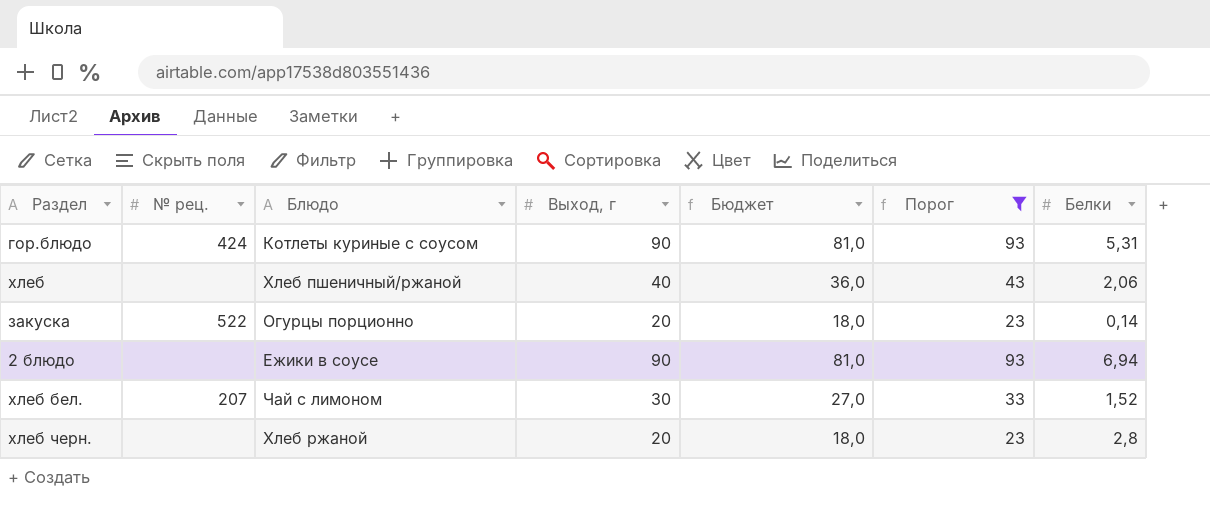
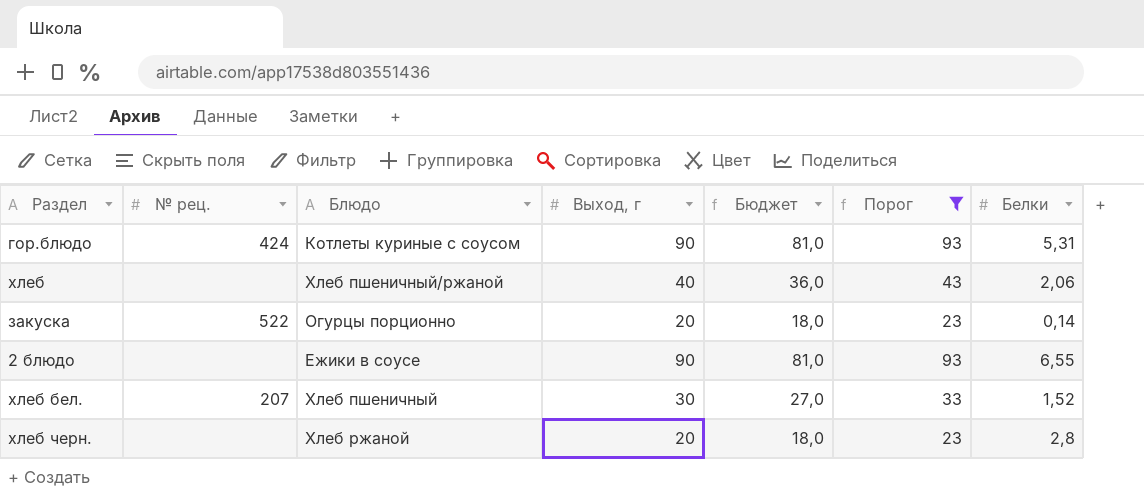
2 блюдо | Белки: 6,94 -> 6,55
хлеб бел. | Блюдо: Чай с лимоном -> Хлеб пшеничный

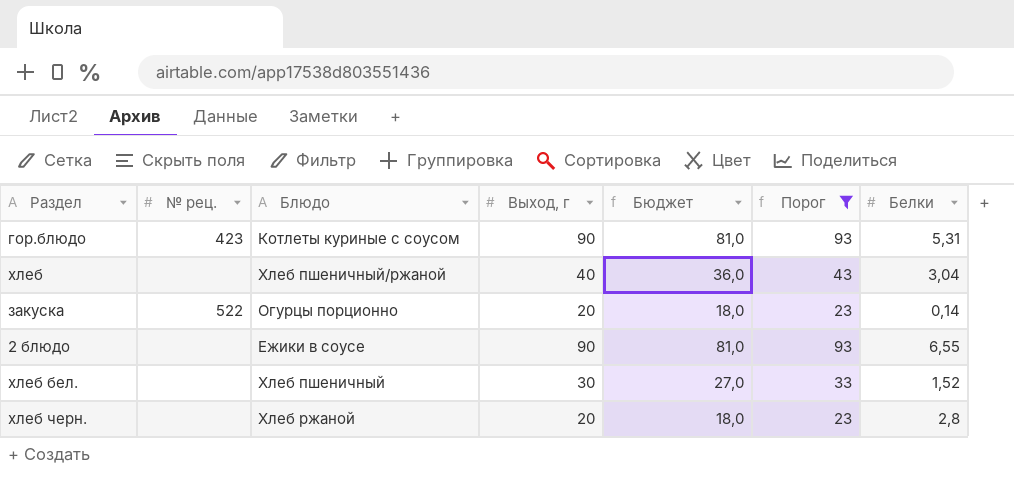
гор.блюдо | № рец.: 424 -> 423
хлеб | Белки: 2,06 -> 3,04
хлеб бел. | № рец.: 207 -> none

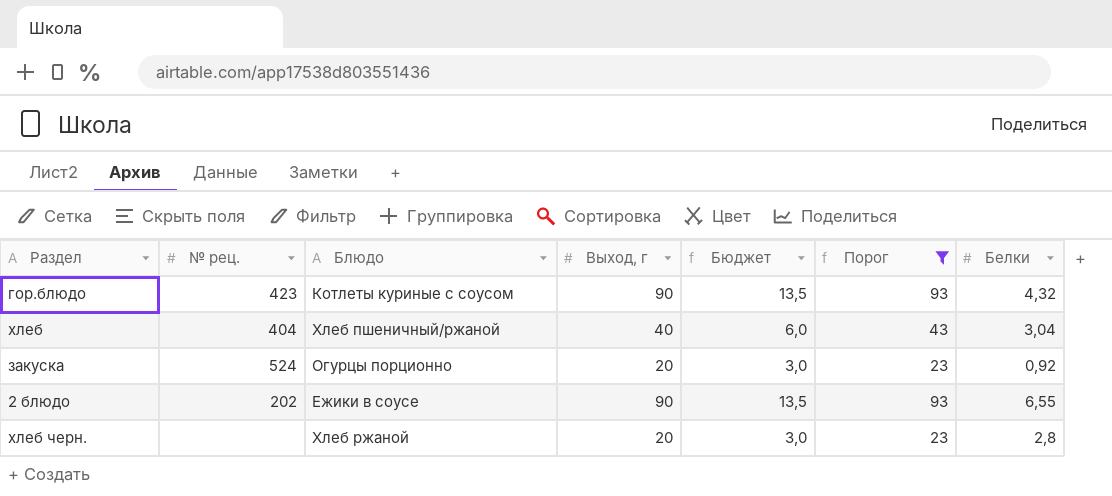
column Бюджет | formula: [Выход, г] * 0,9 -> [Выход, г] * 0,15
row хлеб бел.: none | Хлеб пшеничный | 30 | 27,0 | 33 | 1,52 -> none
гор.блюдо | Белки: 5,31 -> 4,32
хлеб | № рец.: none -> 404
закуска | № рец.: 522 -> 524
закуска | Белки: 0,14 -> 0,92
2 блюдо | № рец.: none -> 202

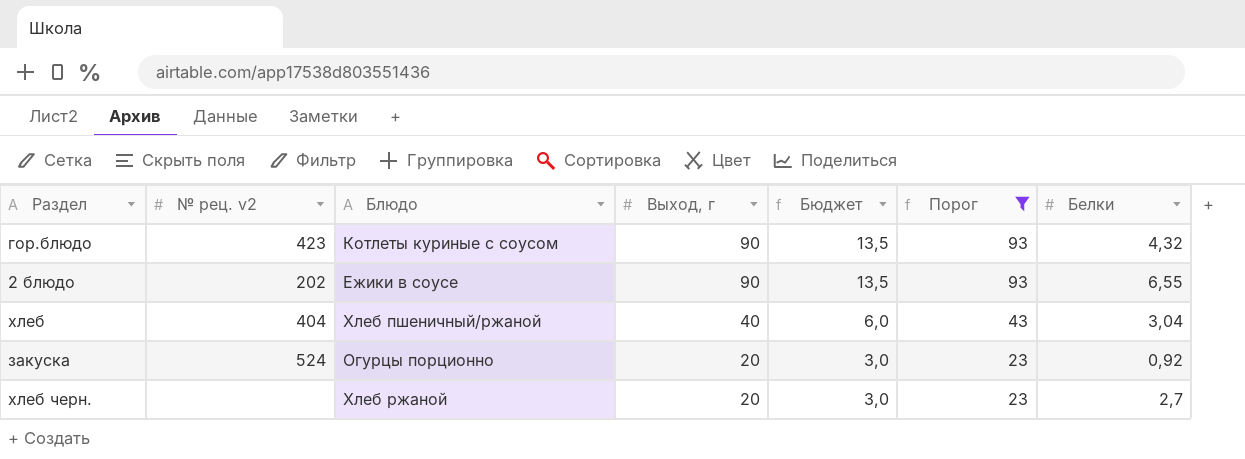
row order: none -> Выход, г descending
column name: № рец. -> № рец. v2
хлеб черн. | Белки: 2,8 -> 2,7

